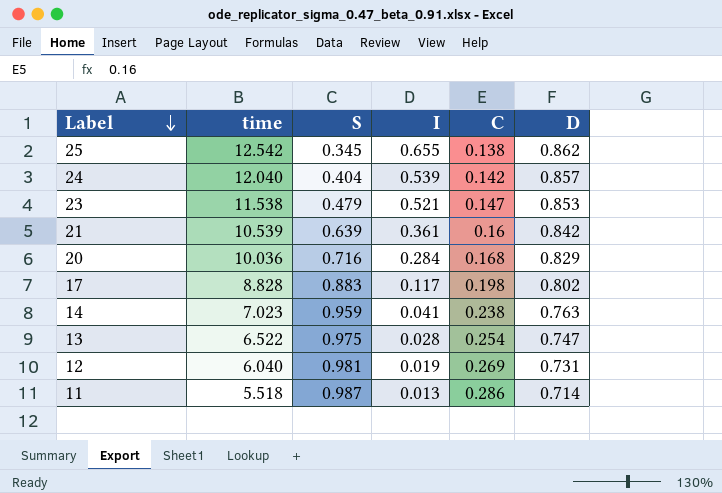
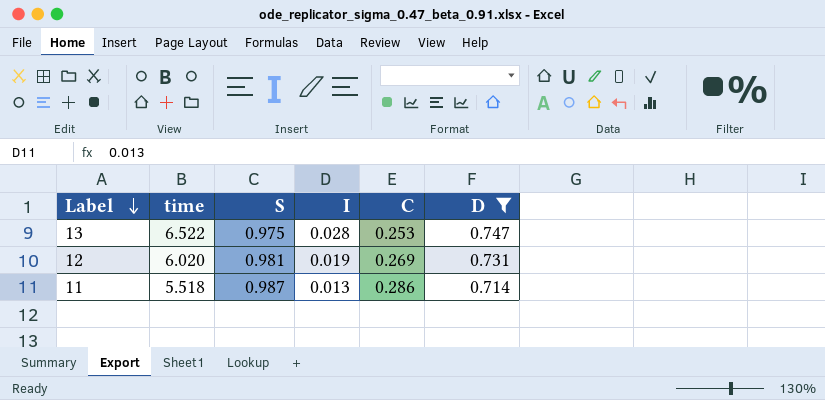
filter: none -> D <= 0.747
13 | C: 0.254 -> 0.253
12 | time: 6.040 -> 6.020

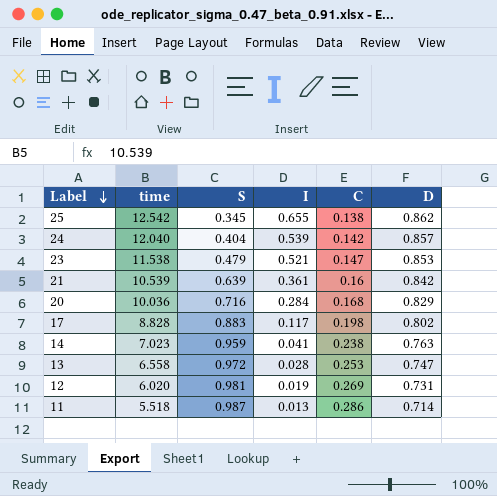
filter: D <= 0.747 -> none
13 | time: 6.522 -> 6.558
13 | S: 0.975 -> 0.972

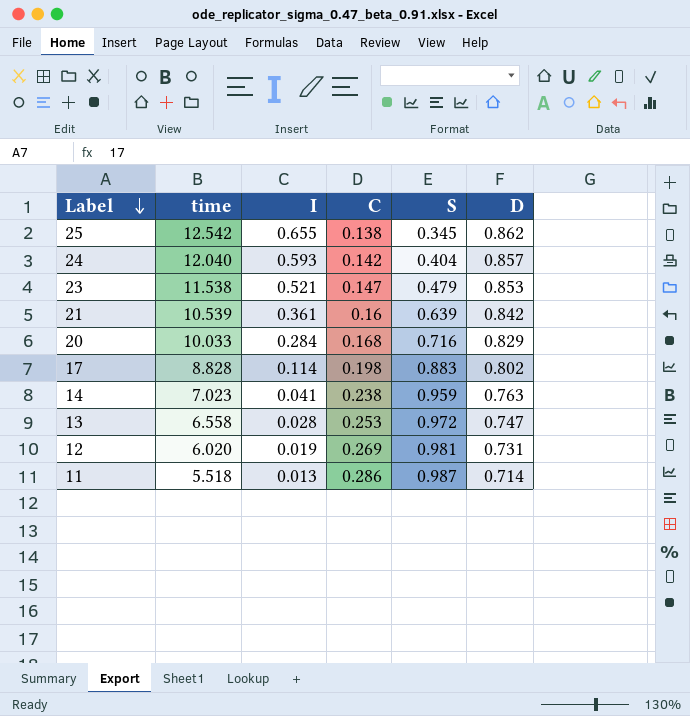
column S | position: 3 -> 5
24 | I: 0.539 -> 0.593
20 | time: 10.036 -> 10.033
17 | I: 0.117 -> 0.114

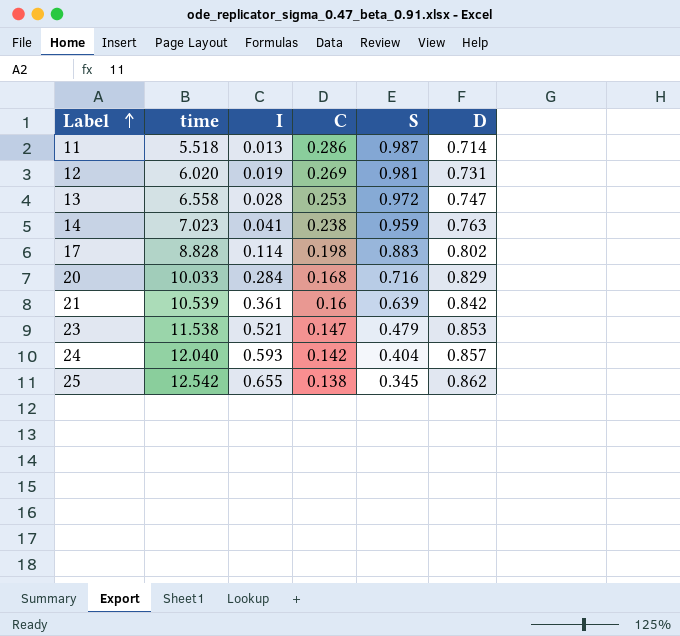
row order: Label descending -> Label ascending

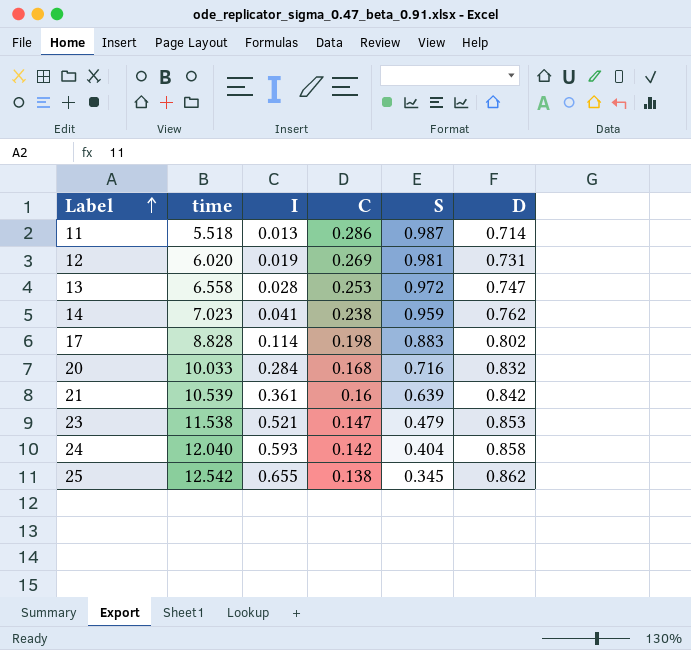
14 | D: 0.763 -> 0.762
20 | D: 0.829 -> 0.832
24 | D: 0.857 -> 0.858

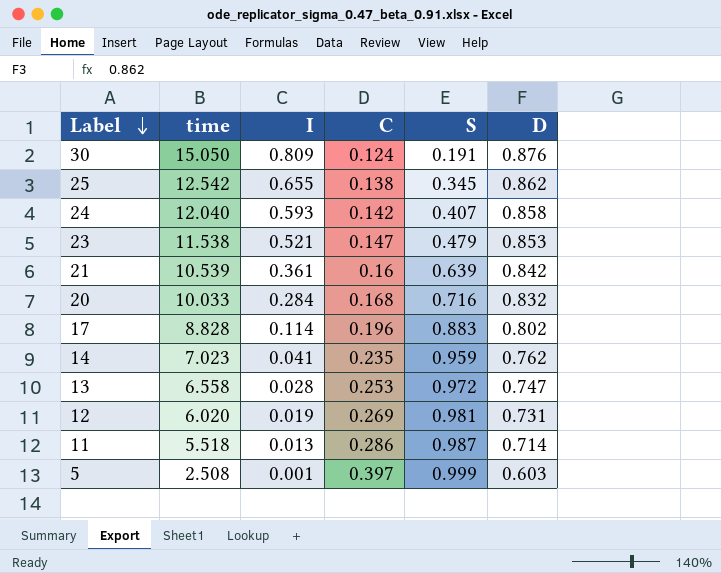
row order: Label ascending -> Label descending
row 30: none -> 15.050 | 0.809 | 0.124 | 0.191 | 0.876
24 | S: 0.404 -> 0.407
17 | C: 0.198 -> 0.196
14 | C: 0.238 -> 0.235
row 5: none -> 2.508 | 0.001 | 0.397 | 0.999 | 0.603

